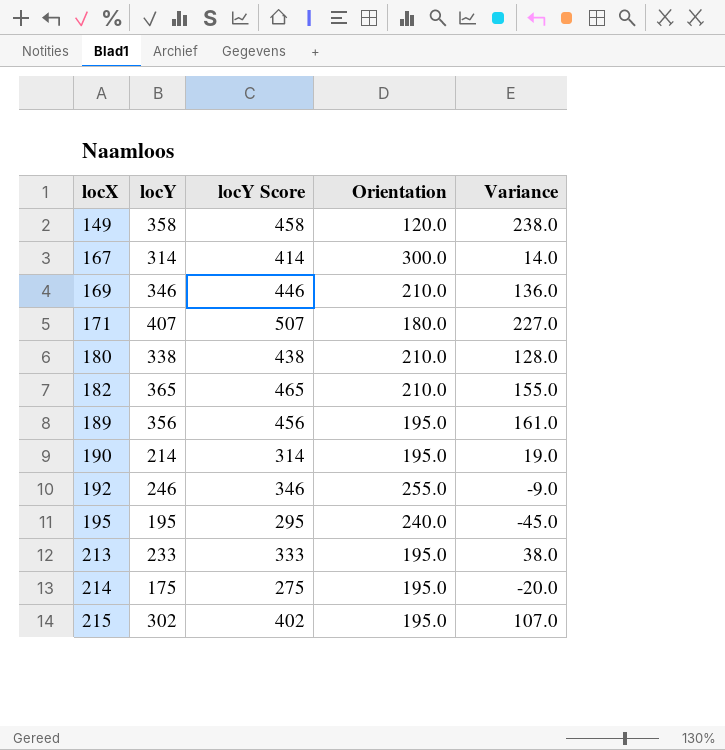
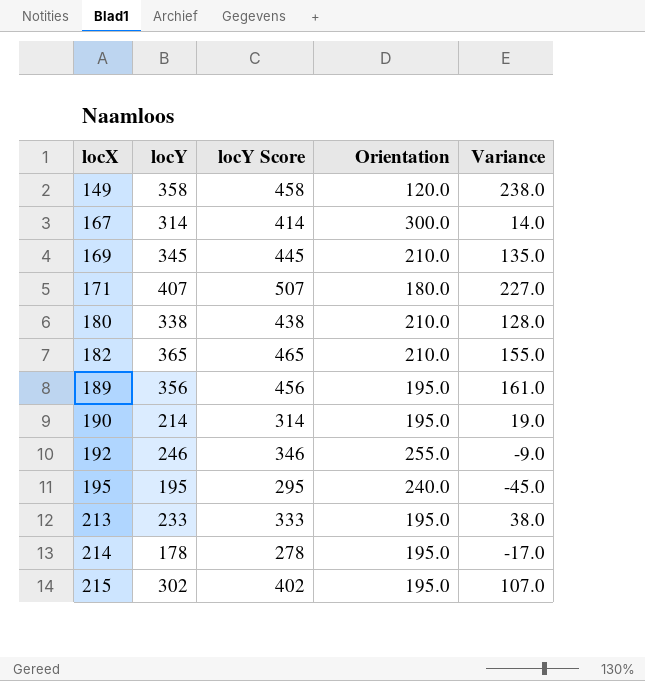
169 | locY: 346 -> 345
169 | locY Score: 446 -> 445
169 | Variance: 136.0 -> 135.0
214 | locY: 175 -> 178
214 | locY Score: 275 -> 278
214 | Variance: -20.0 -> -17.0

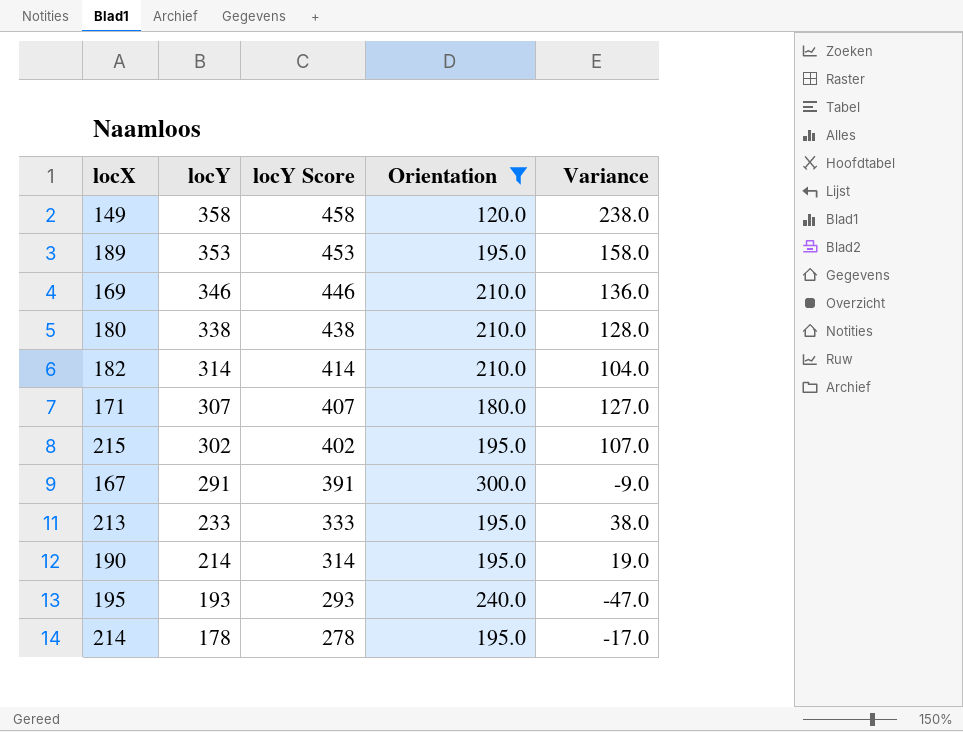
filter: none -> Orientation != 255.0
row order: locX ascending -> locY descending
189 | locY: 356 -> 353
189 | locY Score: 456 -> 453
189 | Variance: 161.0 -> 158.0
169 | locY: 345 -> 346
169 | locY Score: 445 -> 446
169 | Variance: 135.0 -> 136.0
182 | locY: 365 -> 314
182 | locY Score: 465 -> 414
182 | Variance: 155.0 -> 104.0
171 | locY: 407 -> 307
171 | locY Score: 507 -> 407
171 | Variance: 227.0 -> 127.0
167 | locY: 314 -> 291
167 | locY Score: 414 -> 391
167 | Variance: 14.0 -> -9.0
195 | locY: 195 -> 193
195 | locY Score: 295 -> 293
195 | Variance: -45.0 -> -47.0

